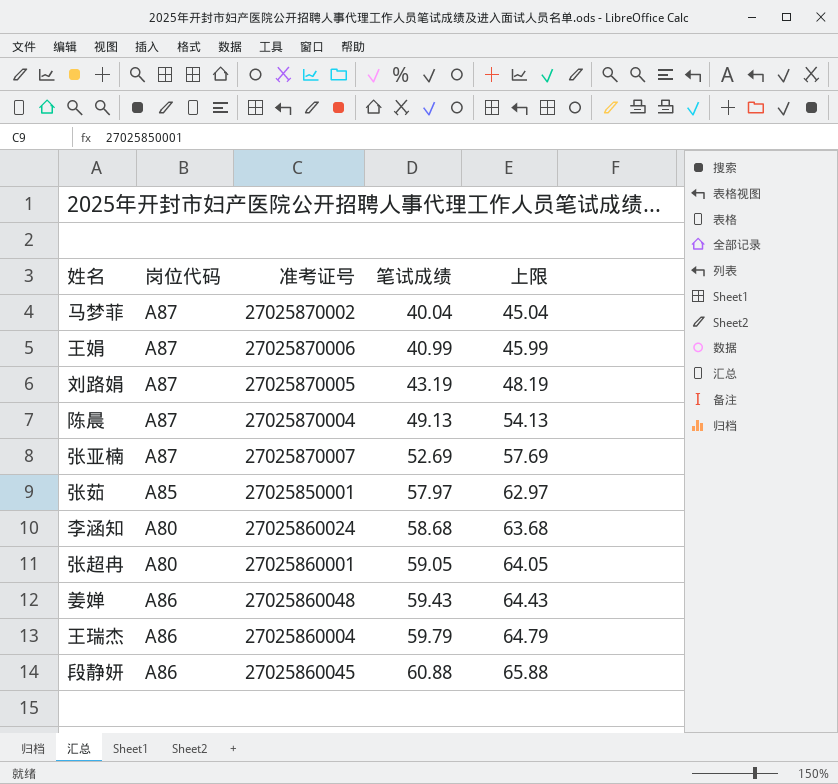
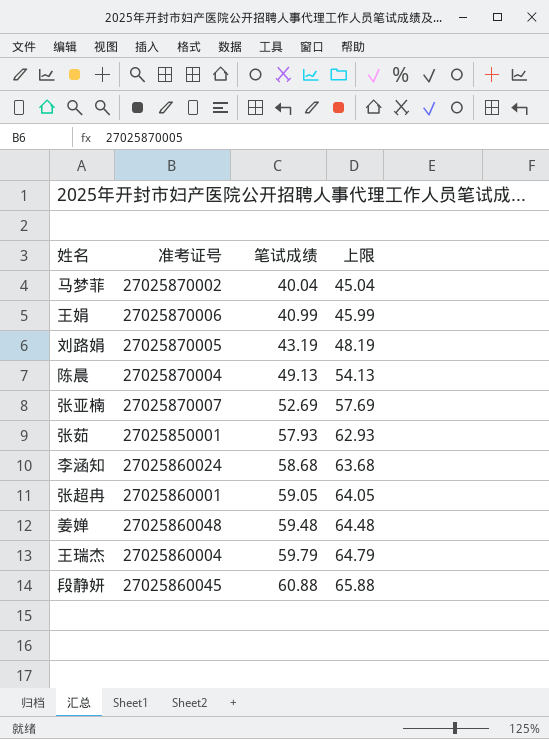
column 岗位代码 | position: 2 -> none
张茹 | 笔试成绩: 57.97 -> 57.93
张茹 | 上限: 62.97 -> 62.93
姜婵 | 笔试成绩: 59.43 -> 59.48
姜婵 | 上限: 64.43 -> 64.48

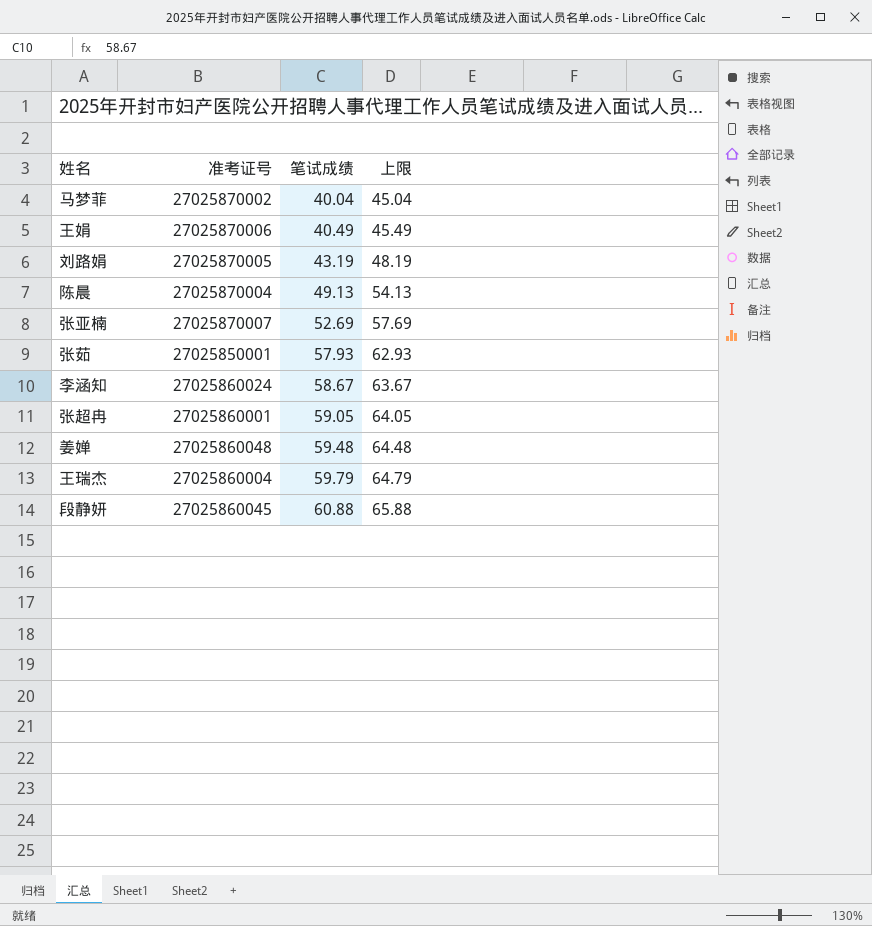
王娟 | 笔试成绩: 40.99 -> 40.49
王娟 | 上限: 45.99 -> 45.49
李涵知 | 笔试成绩: 58.68 -> 58.67
李涵知 | 上限: 63.68 -> 63.67

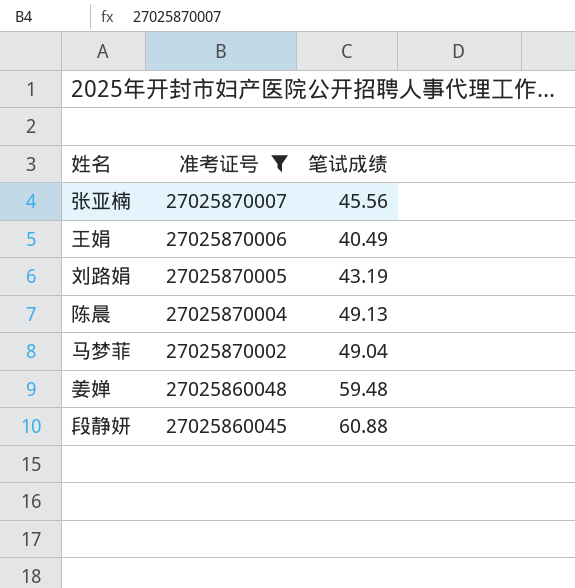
filter: none -> 准考证号 >= 27025860045
row order: 笔试成绩 ascending -> 准考证号 descending
column 上限 | formula: [笔试成绩] + 5 -> none
张亚楠 | 笔试成绩: 52.69 -> 45.56
马梦菲 | 笔试成绩: 40.04 -> 49.04

